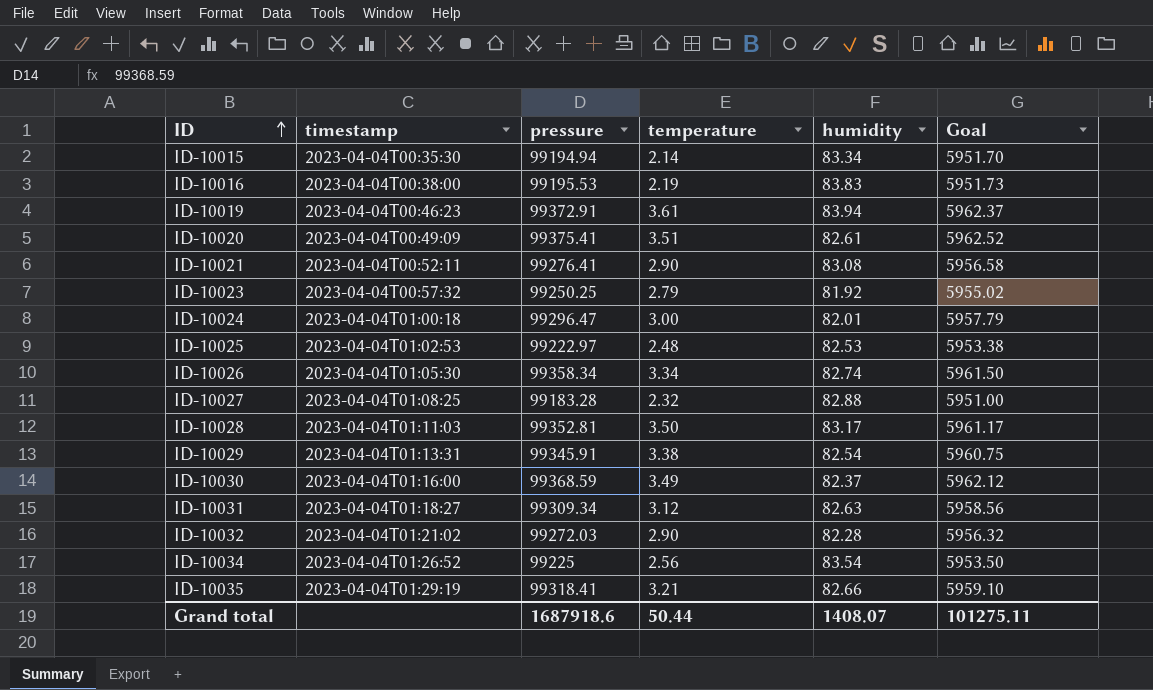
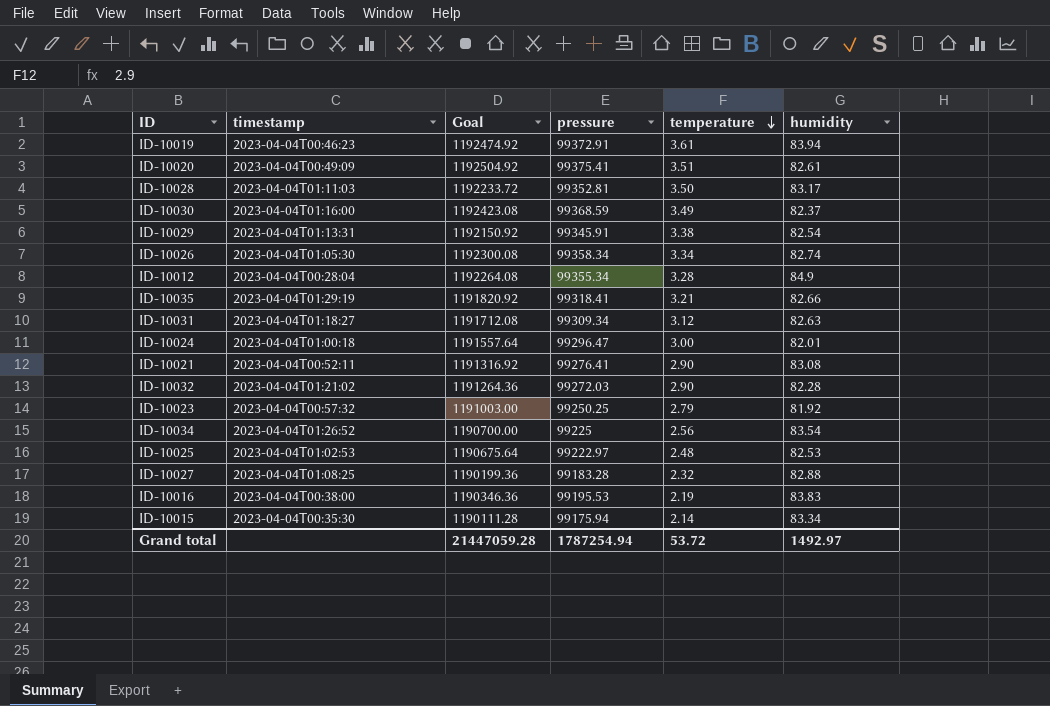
row order: ID ascending -> temperature descending
column Goal | formula: [pressure] * 0.06 -> [pressure] * 12
column Goal | position: 6 -> 3
row ID-10012: none -> 2023-04-04T00:28:04 | 1192264.08 | 99355.34 | 3.28 | 84.9
ID-10015 | pressure: 99194.94 -> 99175.94
Grand total | Goal: 101275.11 -> 21447059.28
Grand total | pressure: 1687918.6 -> 1787254.94
Grand total | temperature: 50.44 -> 53.72
Grand total | humidity: 1408.07 -> 1492.97

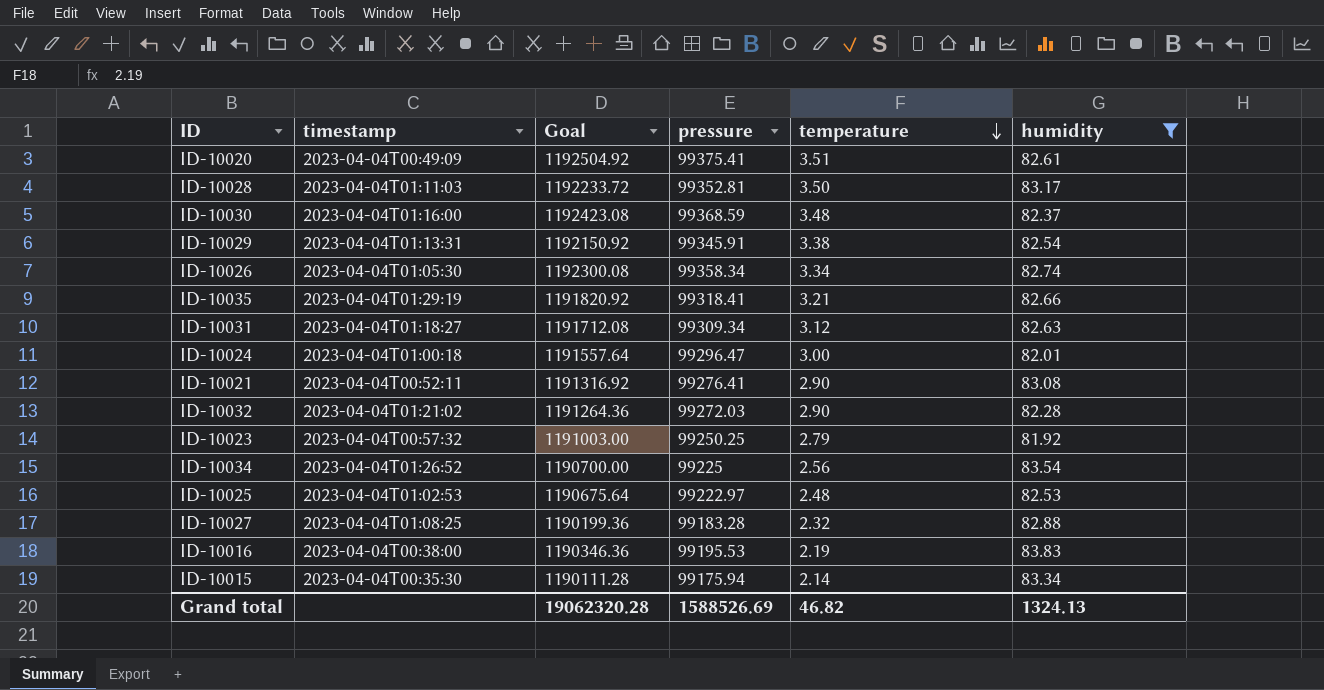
filter: none -> humidity <= 83.83
ID-10030 | temperature: 3.49 -> 3.48
Grand total | Goal: 21447059.28 -> 19062320.28
Grand total | pressure: 1787254.94 -> 1588526.69
Grand total | temperature: 53.72 -> 46.82
Grand total | humidity: 1492.97 -> 1324.13

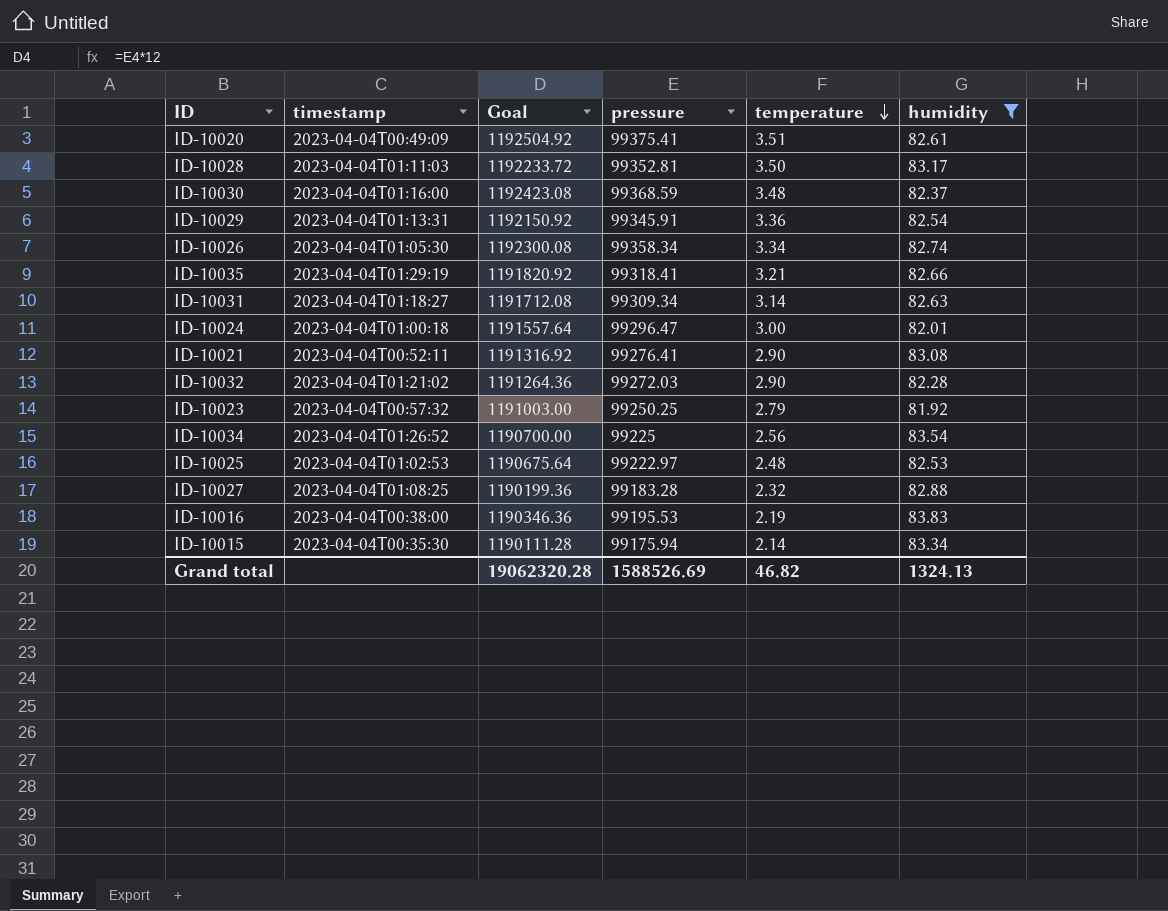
ID-10029 | temperature: 3.38 -> 3.36
ID-10031 | temperature: 3.12 -> 3.14

